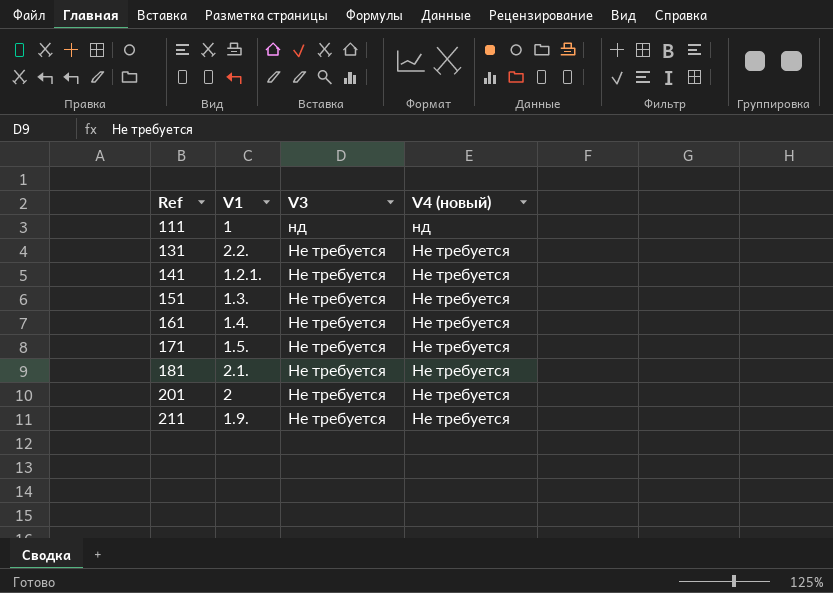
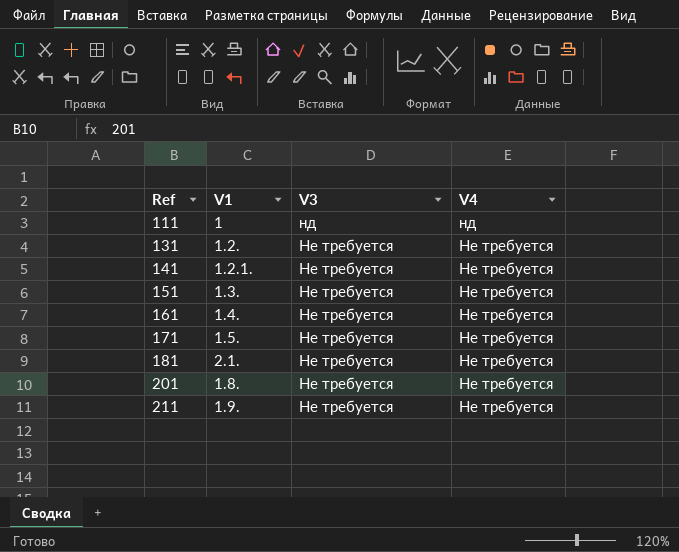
column name: V4 (новый) -> V4
131 | V1: 2.2. -> 1.2.
201 | V1: 2 -> 1.8.

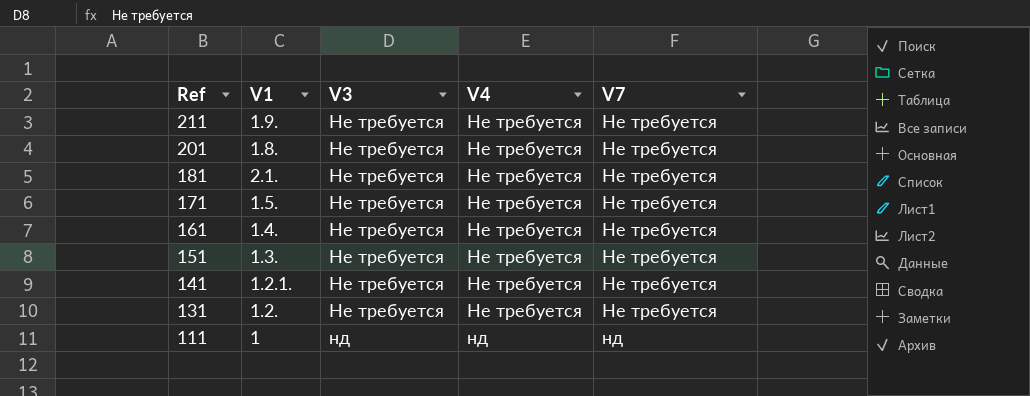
row order: Ref ascending -> Ref descending
column V7 | position: none -> 5

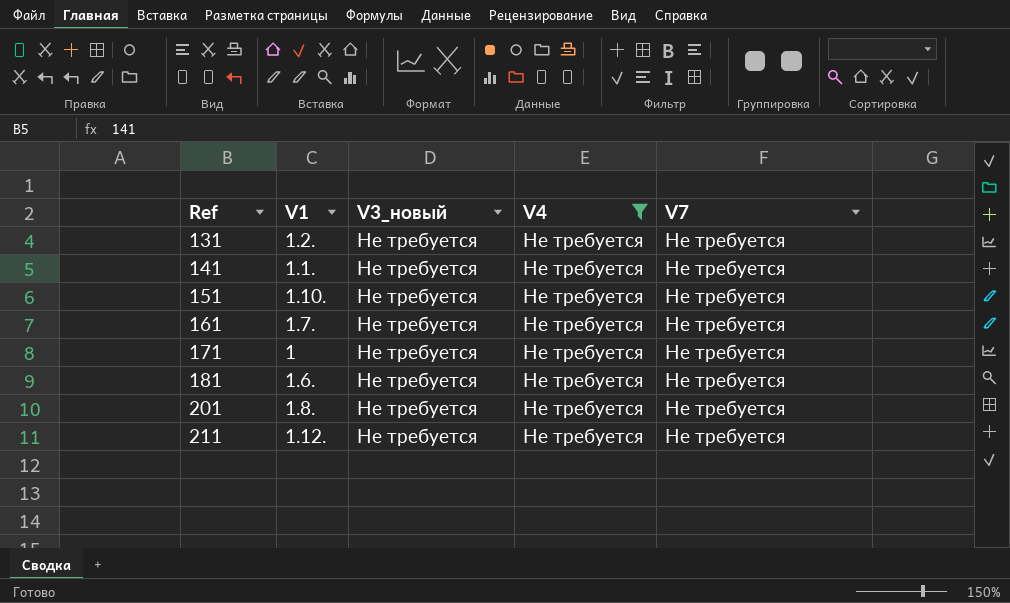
filter: none -> V4 = Не требуется
row order: Ref descending -> Ref ascending
column name: V3 -> V3_новый
141 | V1: 1.2.1. -> 1.1.
151 | V1: 1.3. -> 1.10.
161 | V1: 1.4. -> 1.7.
171 | V1: 1.5. -> 1
181 | V1: 2.1. -> 1.6.
211 | V1: 1.9. -> 1.12.

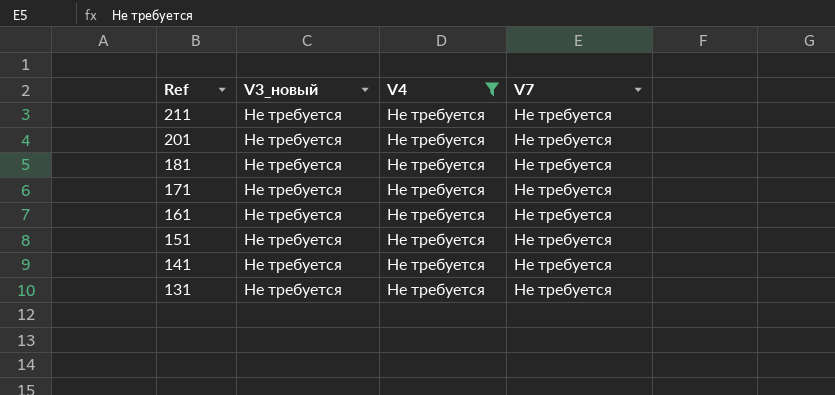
row order: Ref ascending -> Ref descending
column V1 | position: 2 -> none

